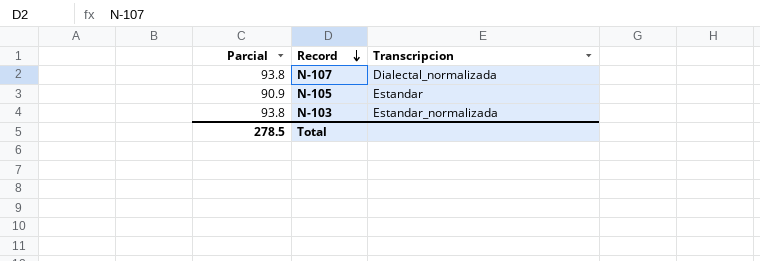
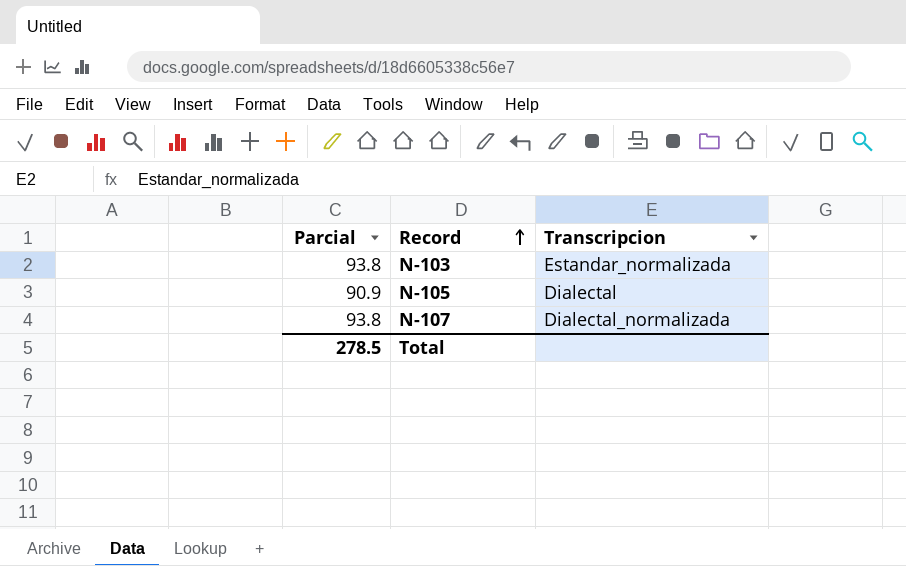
row order: Record descending -> Record ascending
N-105 | Transcripcion: Estandar -> Dialectal

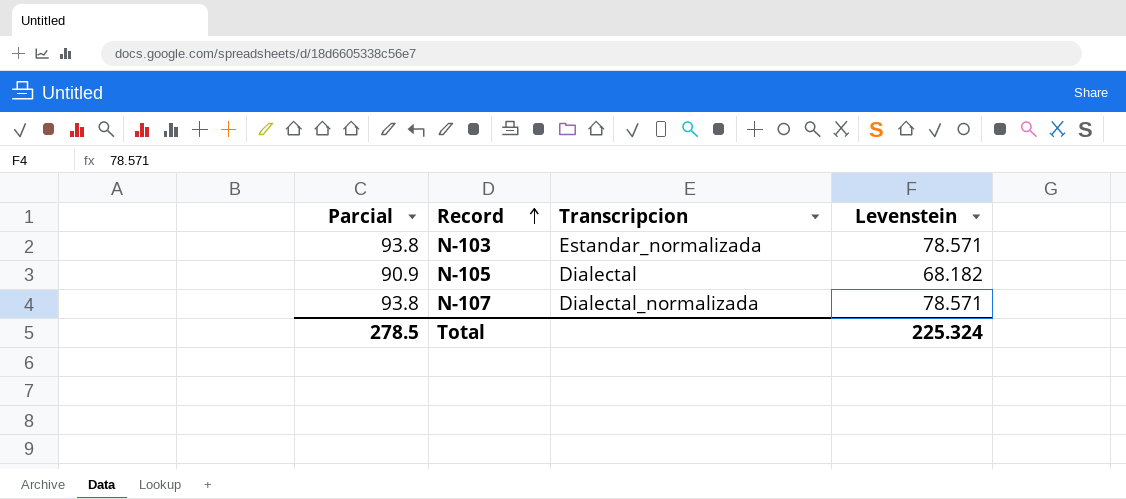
column Levenstein | position: none -> 4

